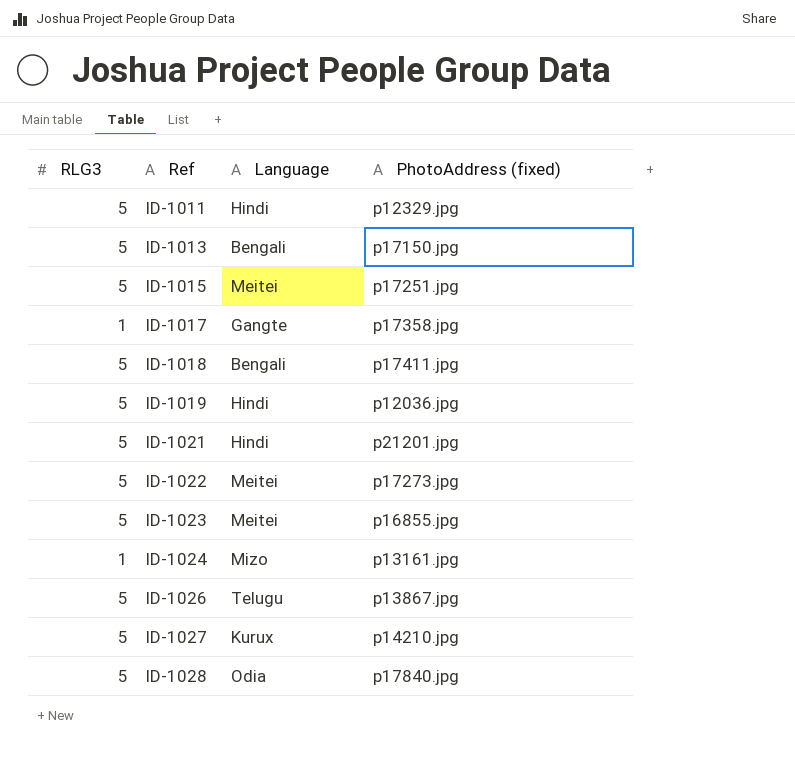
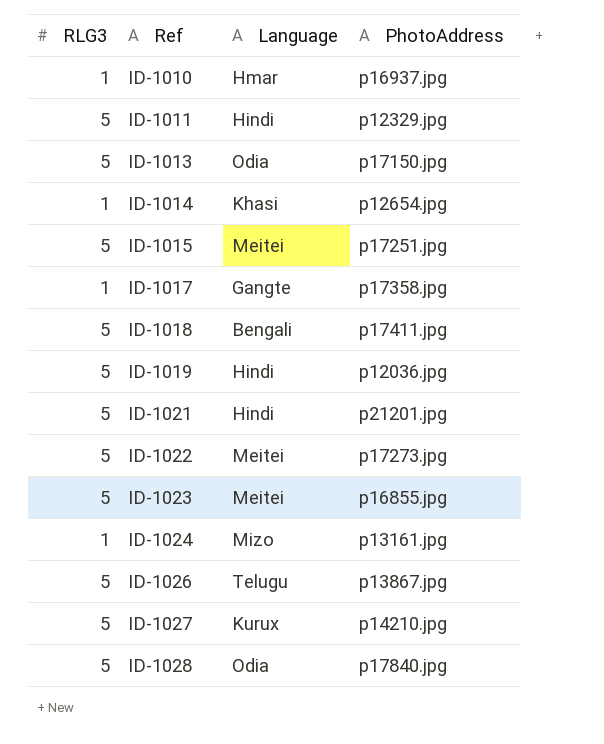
column name: PhotoAddress (fixed) -> PhotoAddress
row ID-1010: none -> 1 | Hmar | p16937.jpg
ID-1013 | Language: Bengali -> Odia
row ID-1014: none -> 1 | Khasi | p12654.jpg

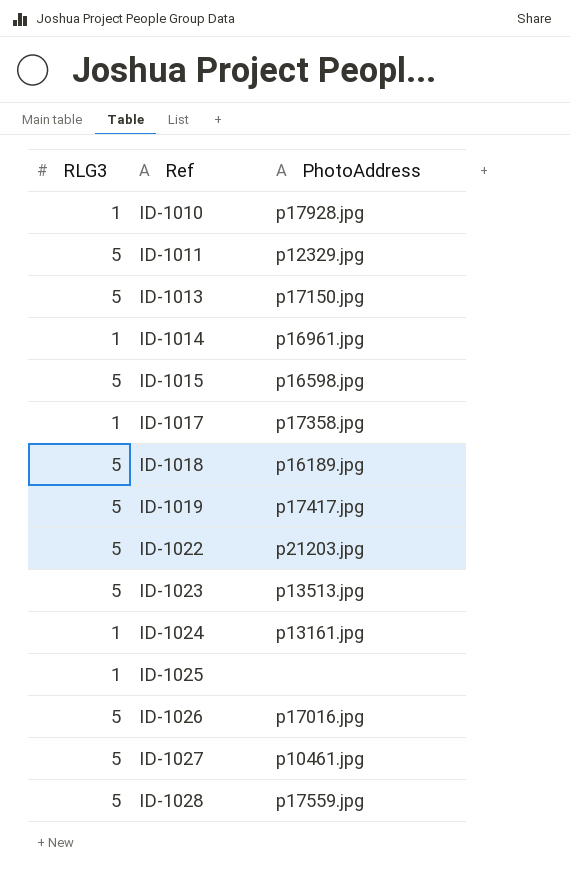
column Language | position: 3 -> none
row ID-1021: 5 | Hindi | p21201.jpg -> none
ID-1010 | PhotoAddress: p16937.jpg -> p17928.jpg
ID-1014 | PhotoAddress: p12654.jpg -> p16961.jpg
ID-1015 | PhotoAddress: p17251.jpg -> p16598.jpg
ID-1018 | PhotoAddress: p17411.jpg -> p16189.jpg
ID-1019 | PhotoAddress: p12036.jpg -> p17417.jpg
ID-1022 | PhotoAddress: p17273.jpg -> p21203.jpg
ID-1023 | PhotoAddress: p16855.jpg -> p13513.jpg
row ID-1025: none -> 1 | none
ID-1026 | PhotoAddress: p13867.jpg -> p17016.jpg
ID-1027 | PhotoAddress: p14210.jpg -> p10461.jpg
ID-1028 | PhotoAddress: p17840.jpg -> p17559.jpg

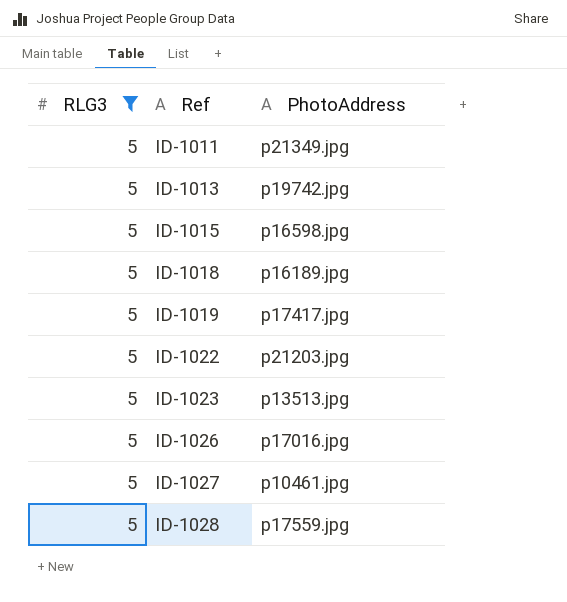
filter: none -> RLG3 = 5
ID-1011 | PhotoAddress: p12329.jpg -> p21349.jpg
ID-1013 | PhotoAddress: p17150.jpg -> p19742.jpg

